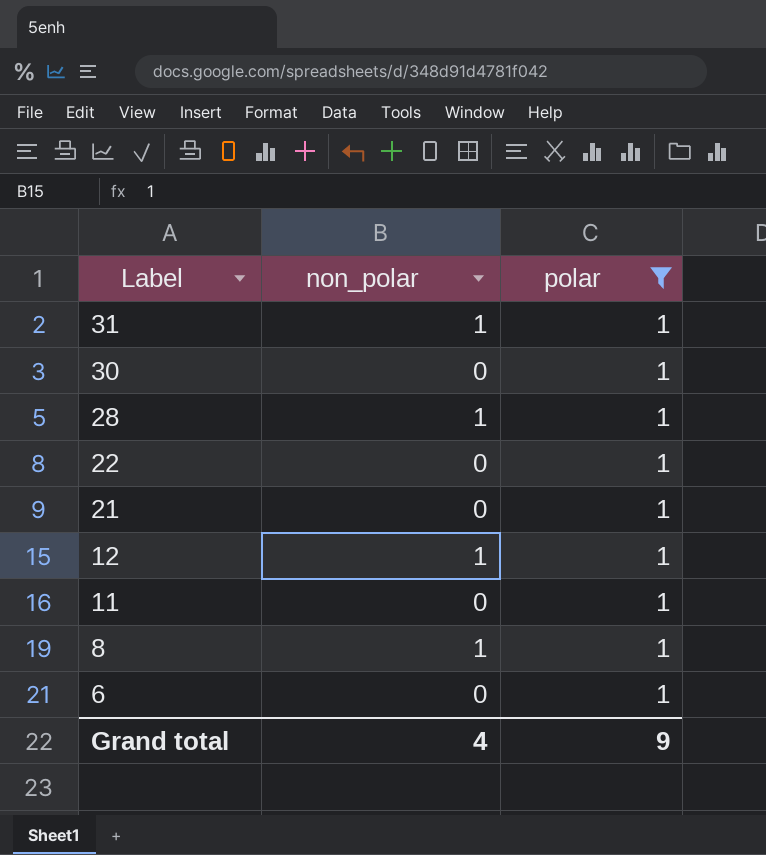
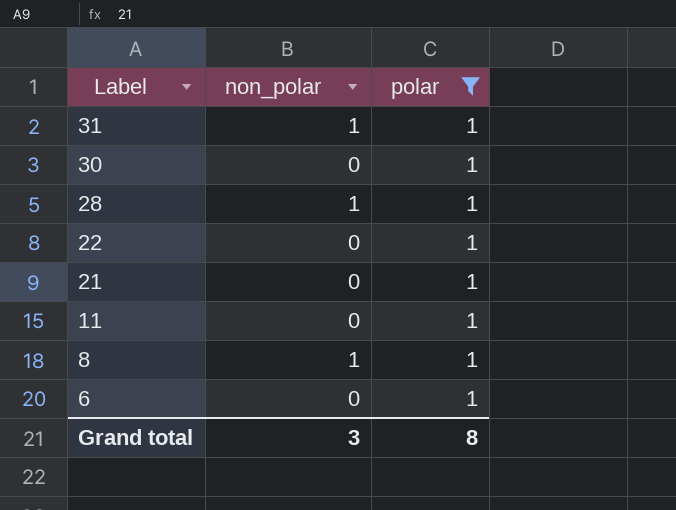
row 12: 1 | 1 -> none
Grand total | non_polar: 4 -> 3
Grand total | polar: 9 -> 8

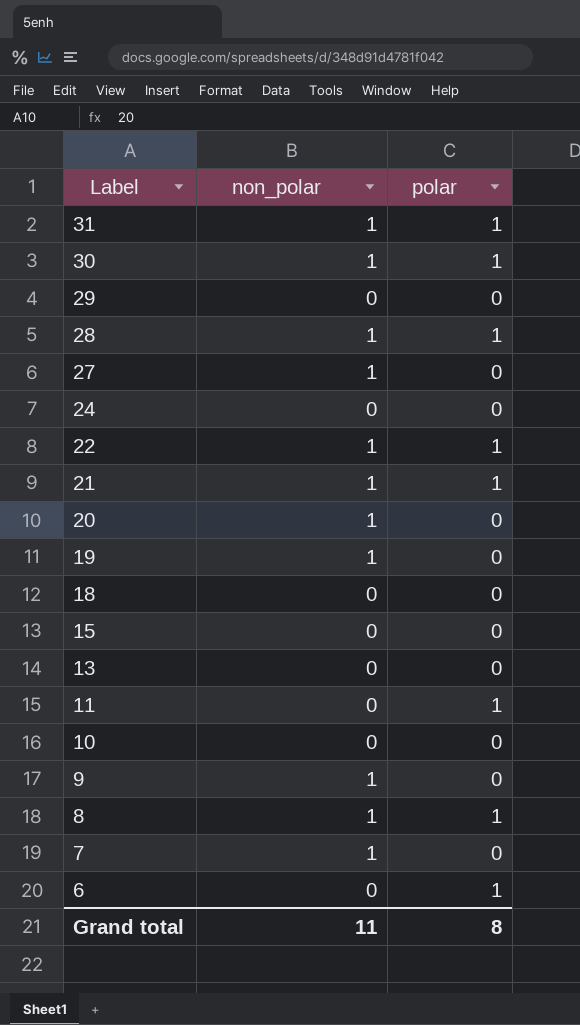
filter: polar = 1 -> none
30 | non_polar: 0 -> 1
22 | non_polar: 0 -> 1
21 | non_polar: 0 -> 1
Grand total | non_polar: 3 -> 11

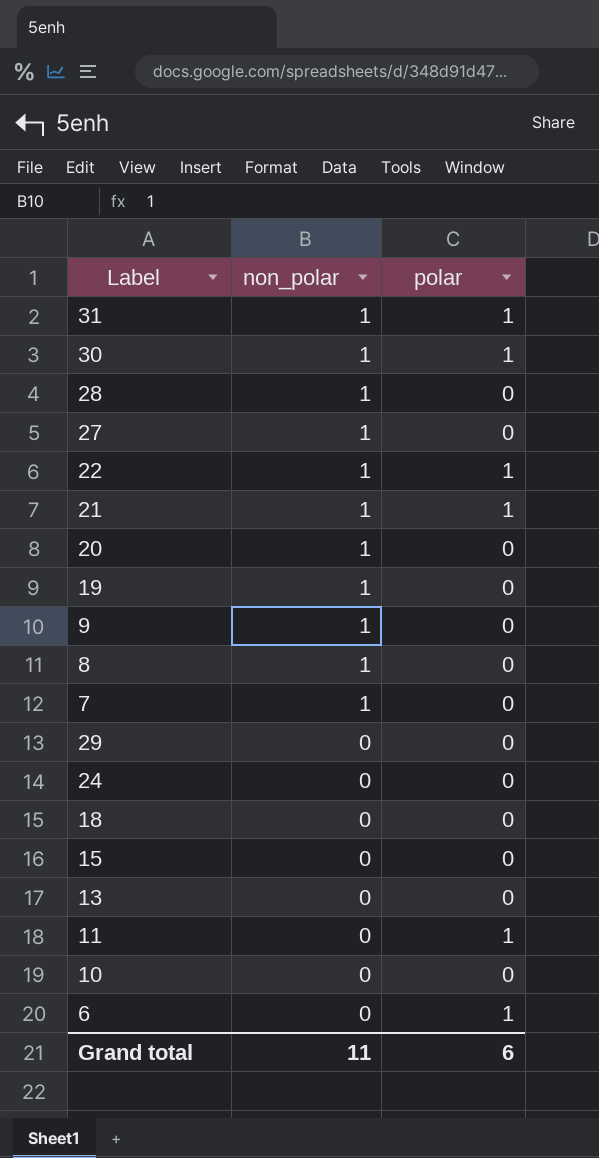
row order: Label descending -> non_polar descending
28 | polar: 1 -> 0
8 | polar: 1 -> 0
Grand total | polar: 8 -> 6

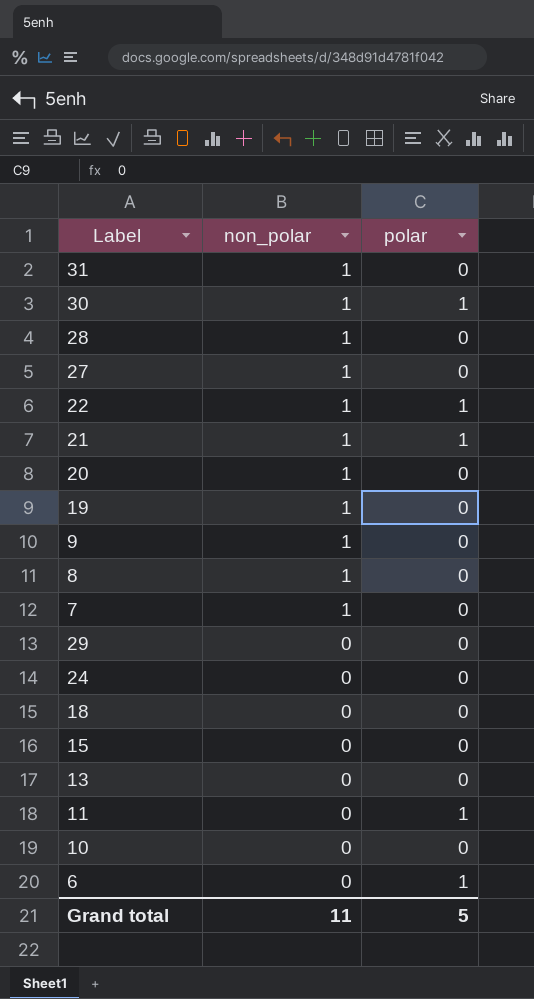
31 | polar: 1 -> 0
Grand total | polar: 6 -> 5

